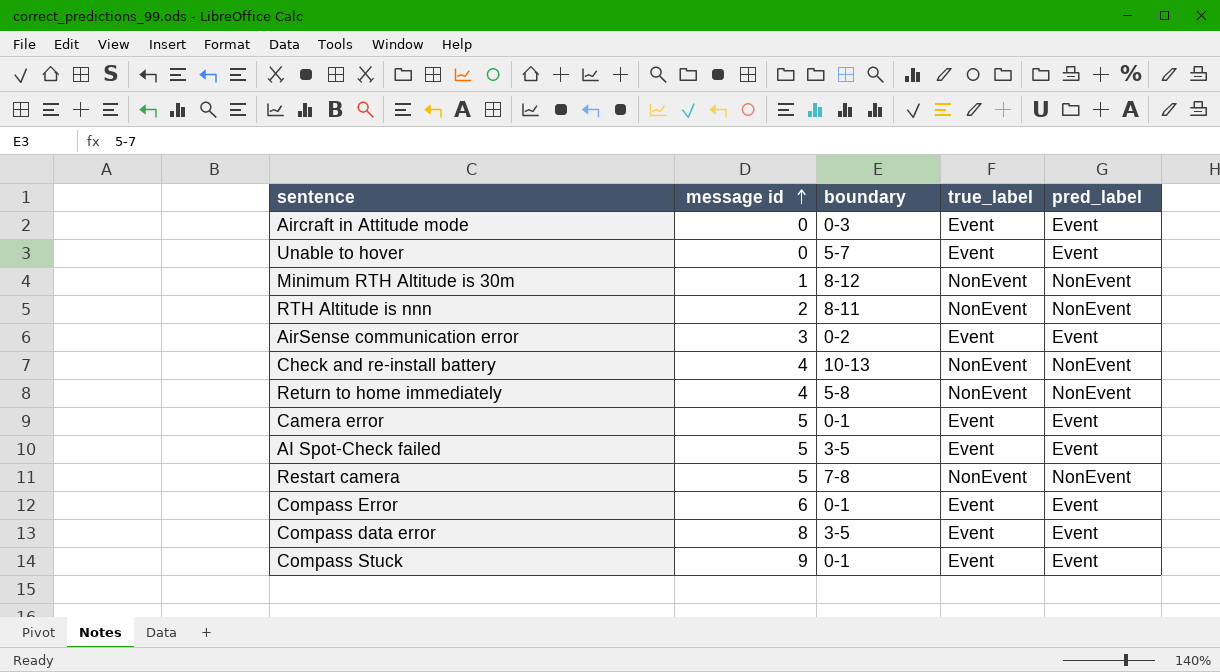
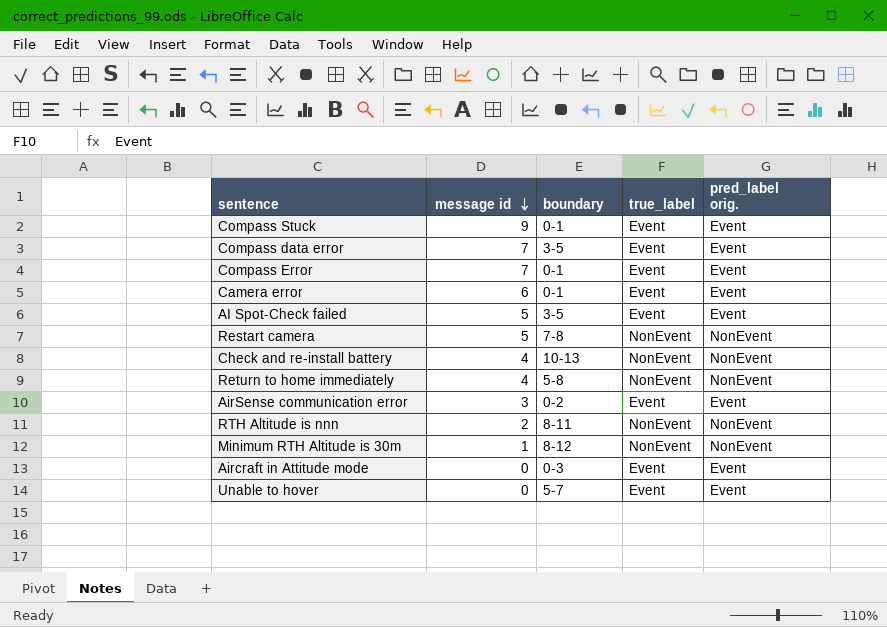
row order: message id ascending -> message id descending
column name: pred_label -> pred_label orig.
Compass data error | message id: 8 -> 7
Compass Error | message id: 6 -> 7
Camera error | message id: 5 -> 6

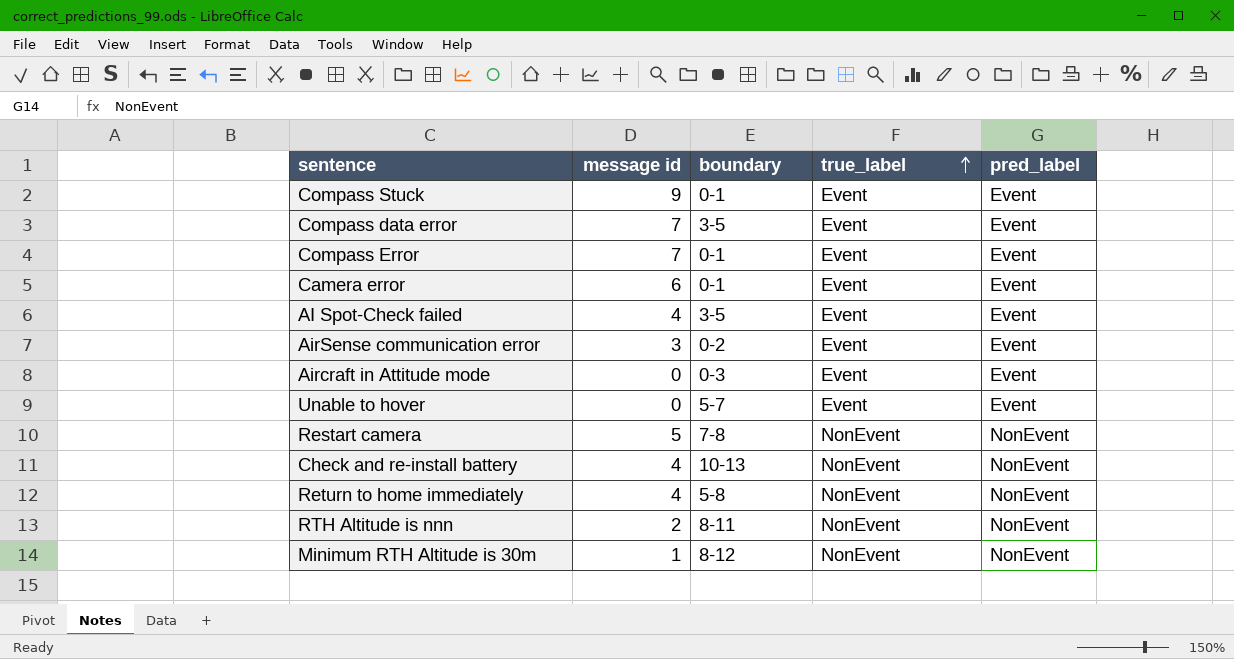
row order: message id descending -> true_label ascending
column name: pred_label orig. -> pred_label
AI Spot-Check failed | message id: 5 -> 4

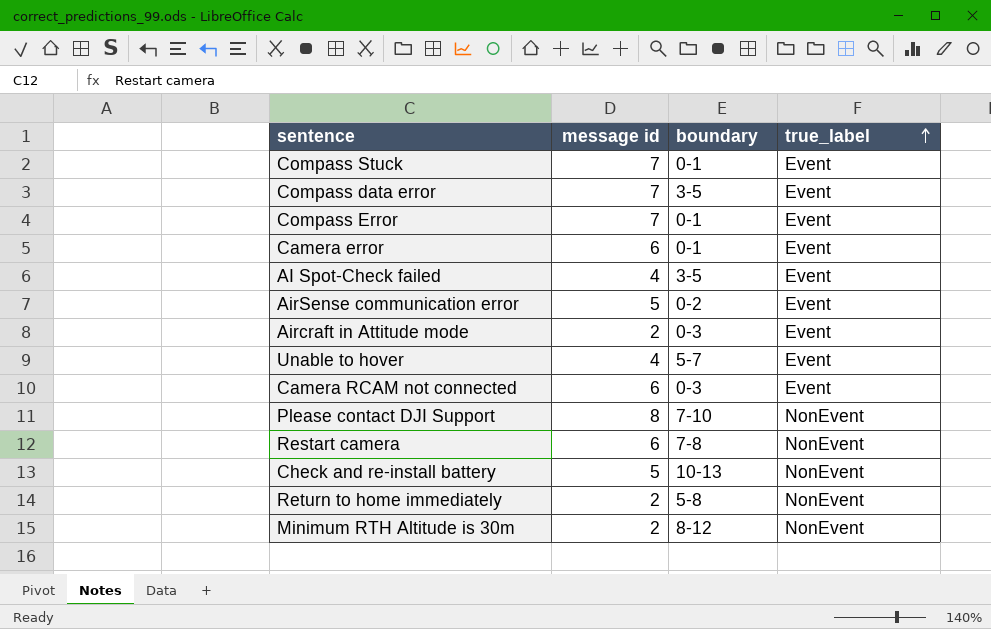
column pred_label | position: 5 -> none
row RTH Altitude is nnn: 2 | 8-11 | NonEvent | NonEvent -> none
Compass Stuck | message id: 9 -> 7
AirSense communication error | message id: 3 -> 5
Aircraft in Attitude mode | message id: 0 -> 2
Unable to hover | message id: 0 -> 4
row Camera RCAM not connected: none -> 6 | 0-3 | Event
row Please contact DJI Support: none -> 8 | 7-10 | NonEvent
Restart camera | message id: 5 -> 6
Check and re-install battery | message id: 4 -> 5
Return to home immediately | message id: 4 -> 2
Minimum RTH Altitude is 30m | message id: 1 -> 2

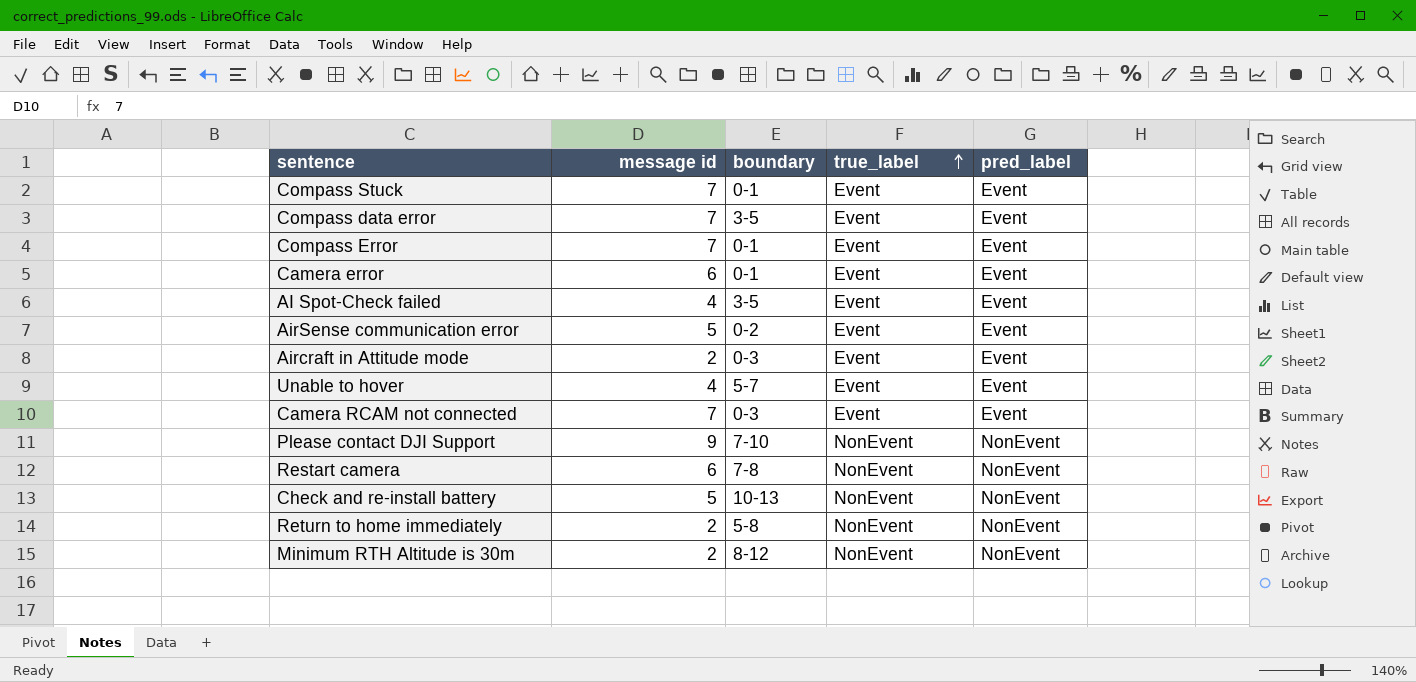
column pred_label | position: none -> 5
Camera RCAM not connected | message id: 6 -> 7
Please contact DJI Support | message id: 8 -> 9

